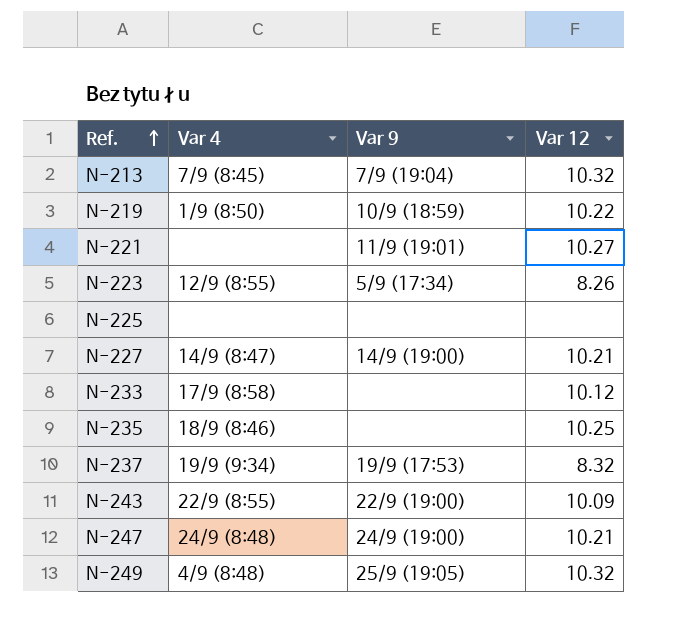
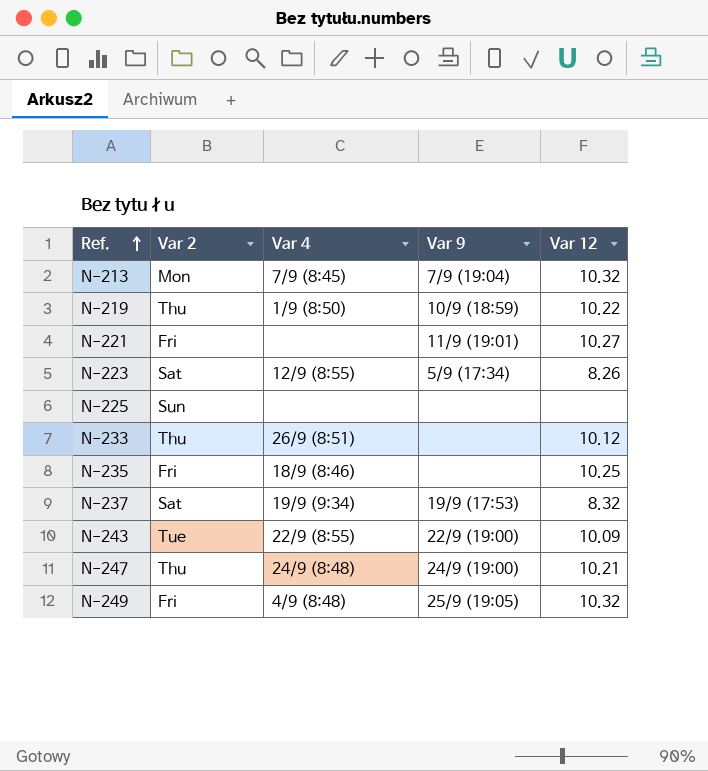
column Var 2 | position: none -> 2
row N-227: 14/9 (8:47) | 14/9 (19:00) | 10.21 -> none
N-233 | Var 4: 17/9 (8:58) -> 26/9 (8:51)

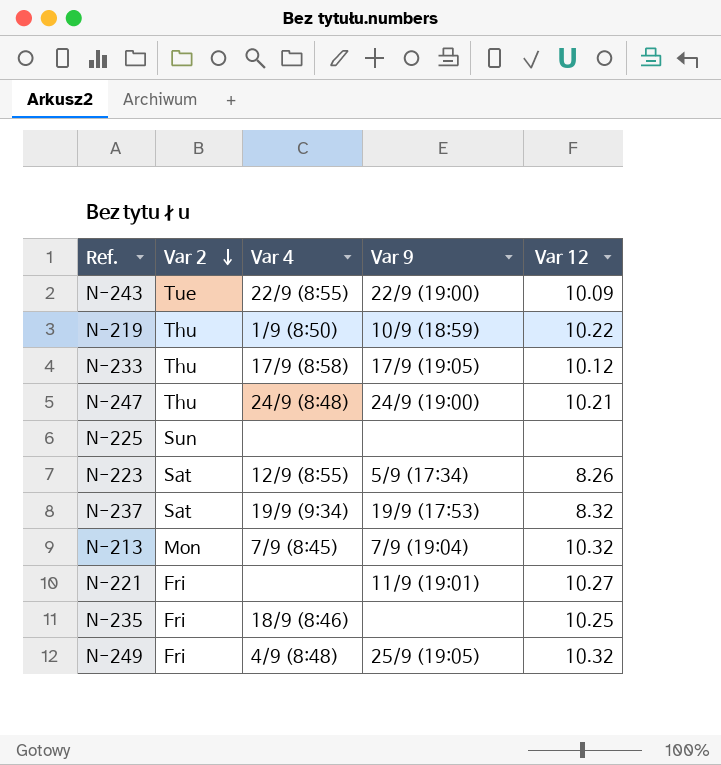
row order: Ref. ascending -> Var 2 descending
N-233 | Var 4: 26/9 (8:51) -> 17/9 (8:58)
N-233 | Var 9: none -> 17/9 (19:05)

